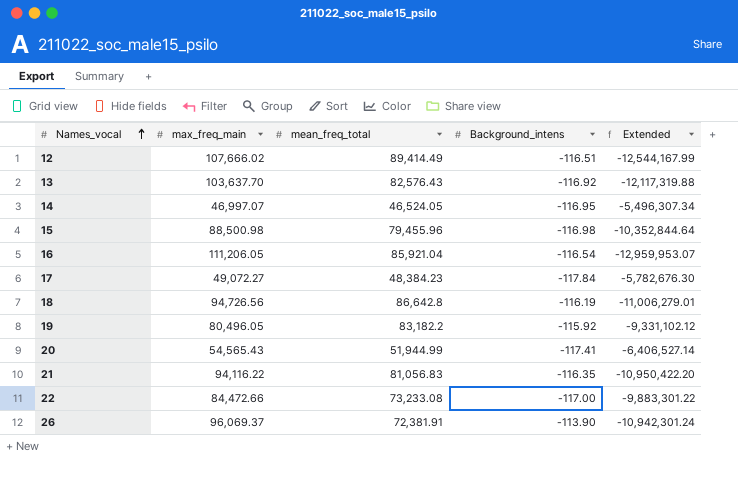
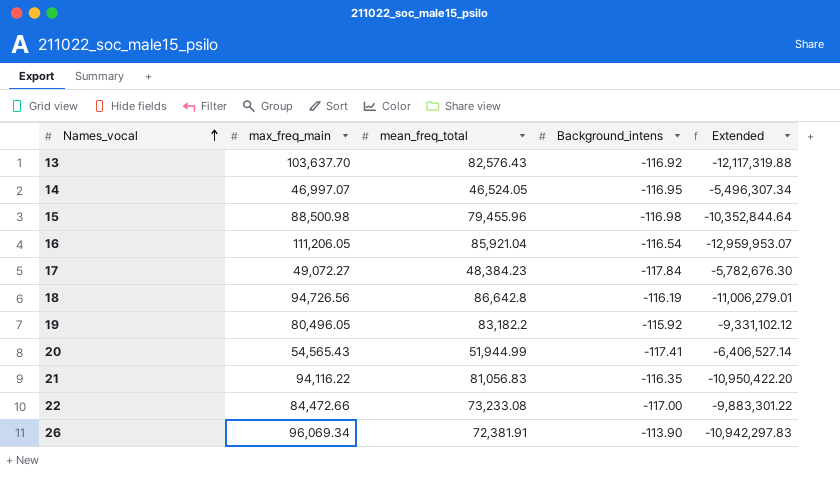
row 12: 107,666.02 | 89,414.49 | -116.51 | -12,544,167.99 -> none
26 | max_freq_main: 96,069.37 -> 96,069.34
26 | Extended: -10,942,301.24 -> -10,942,297.83

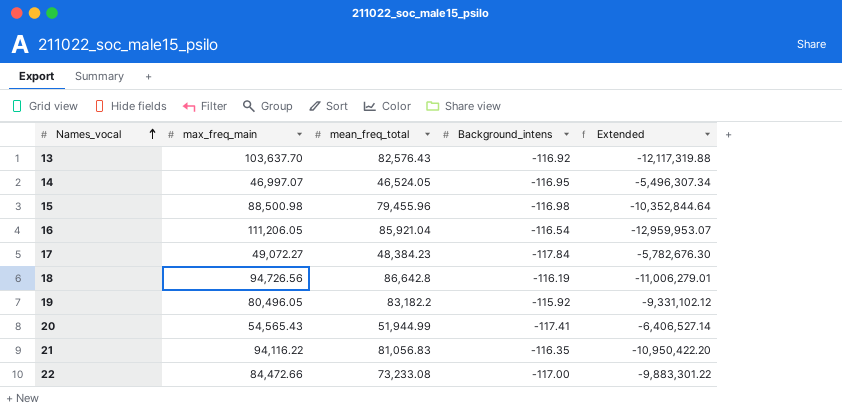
row 26: 96,069.34 | 72,381.91 | -113.90 | -10,942,297.83 -> none

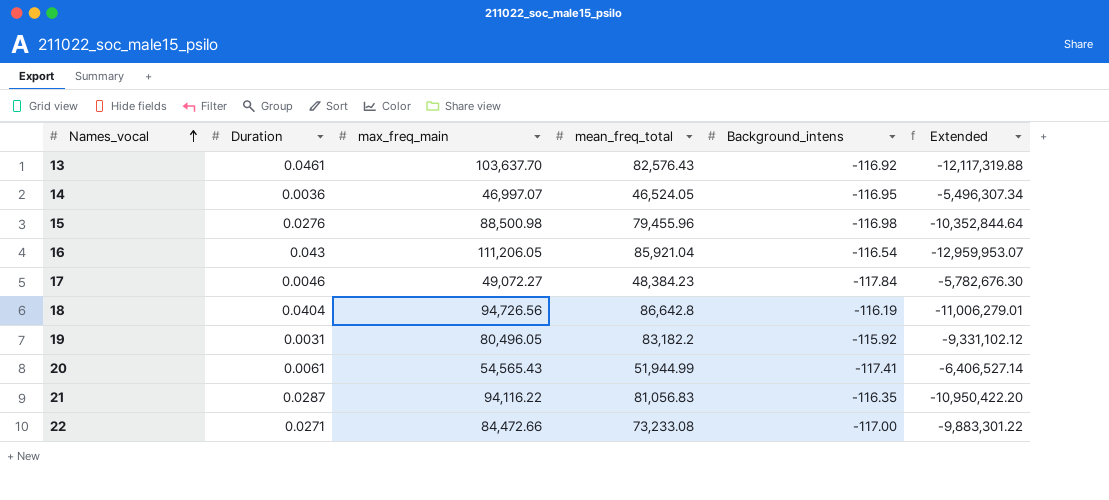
column Duration | position: none -> 2

